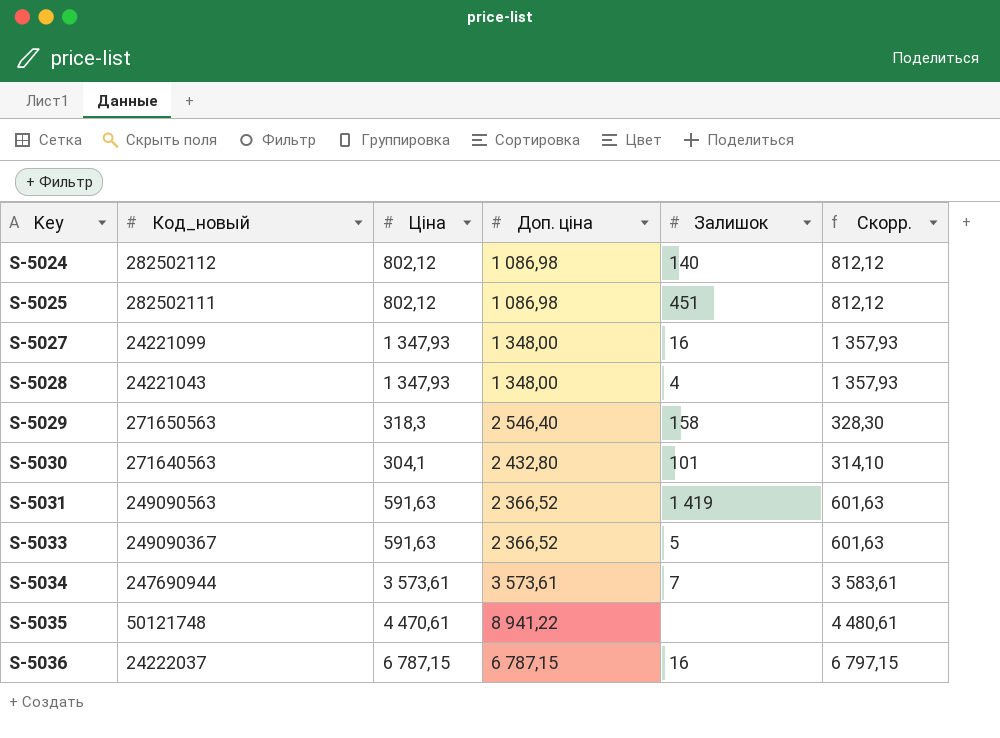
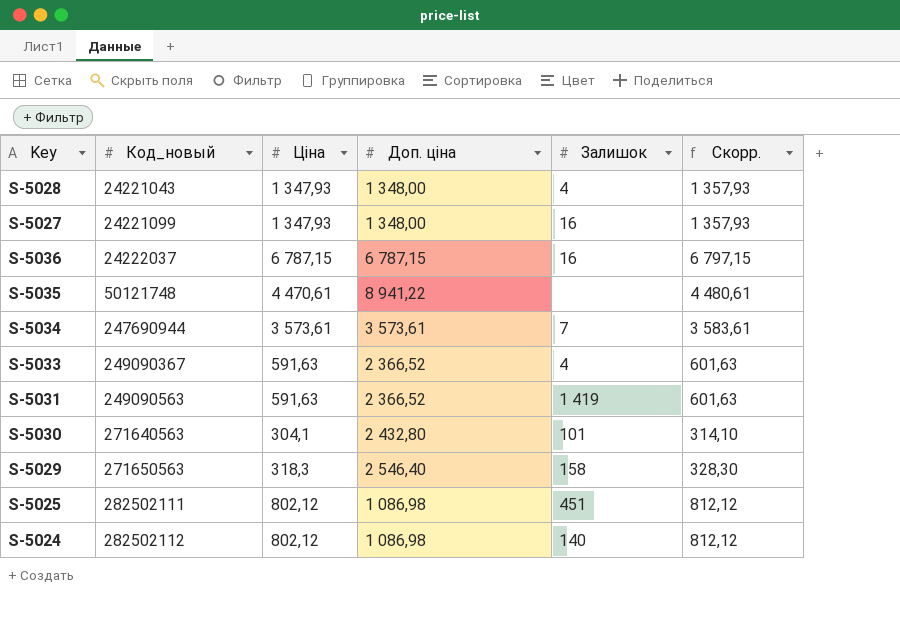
row order: Key ascending -> Код_новый ascending
S-5033 | Залишок: 5 -> 4

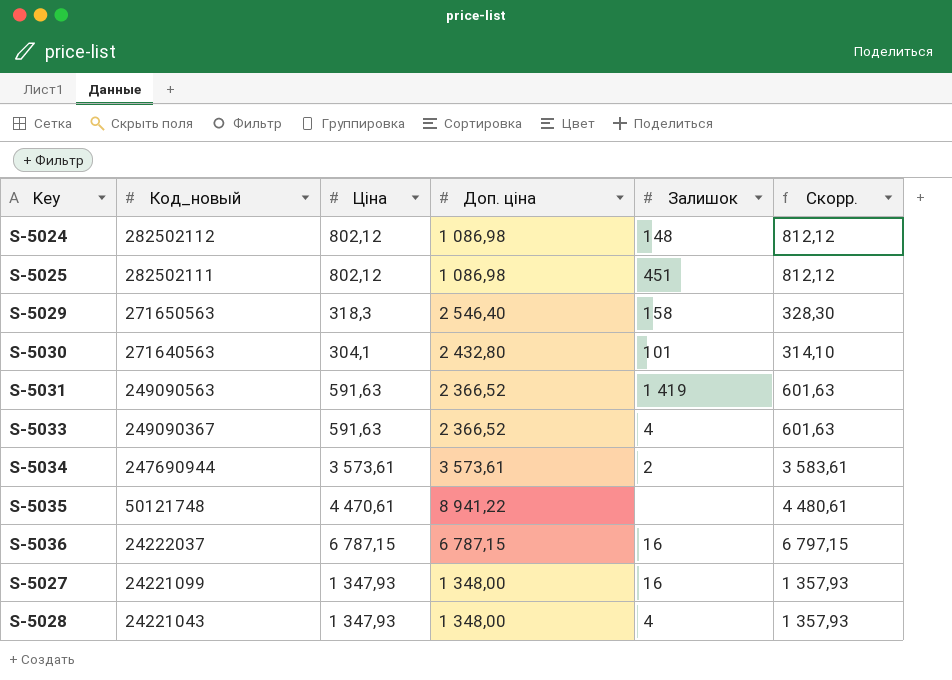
row order: Код_новый ascending -> Код_новый descending
S-5024 | Залишок: 140 -> 148
S-5034 | Залишок: 7 -> 2

